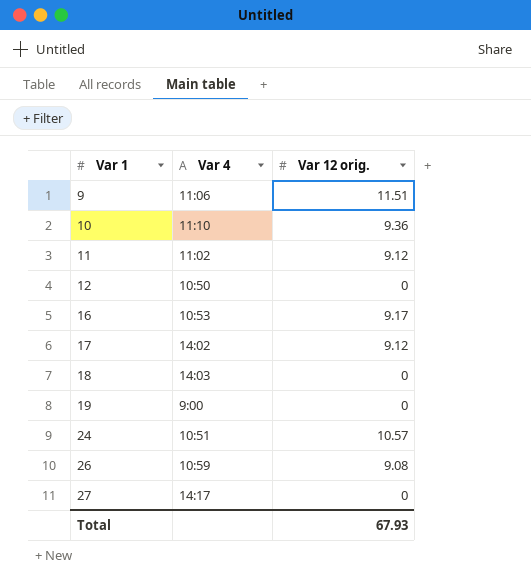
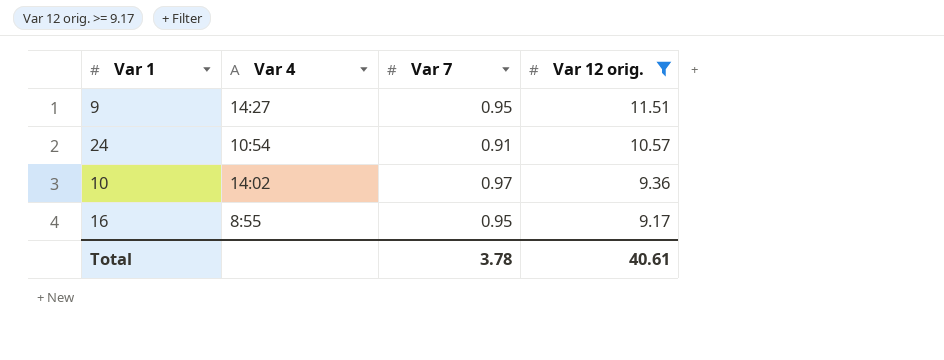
filter: none -> Var 12 orig. >= 9.17
row order: Var 1 ascending -> Var 12 orig. descending
column Var 7 | position: none -> 3
9 | Var 4: 11:06 -> 14:27
24 | Var 4: 10:51 -> 10:54
10 | Var 4: 11:10 -> 14:02
16 | Var 4: 10:53 -> 8:55
Total | Var 12 orig.: 67.93 -> 40.61

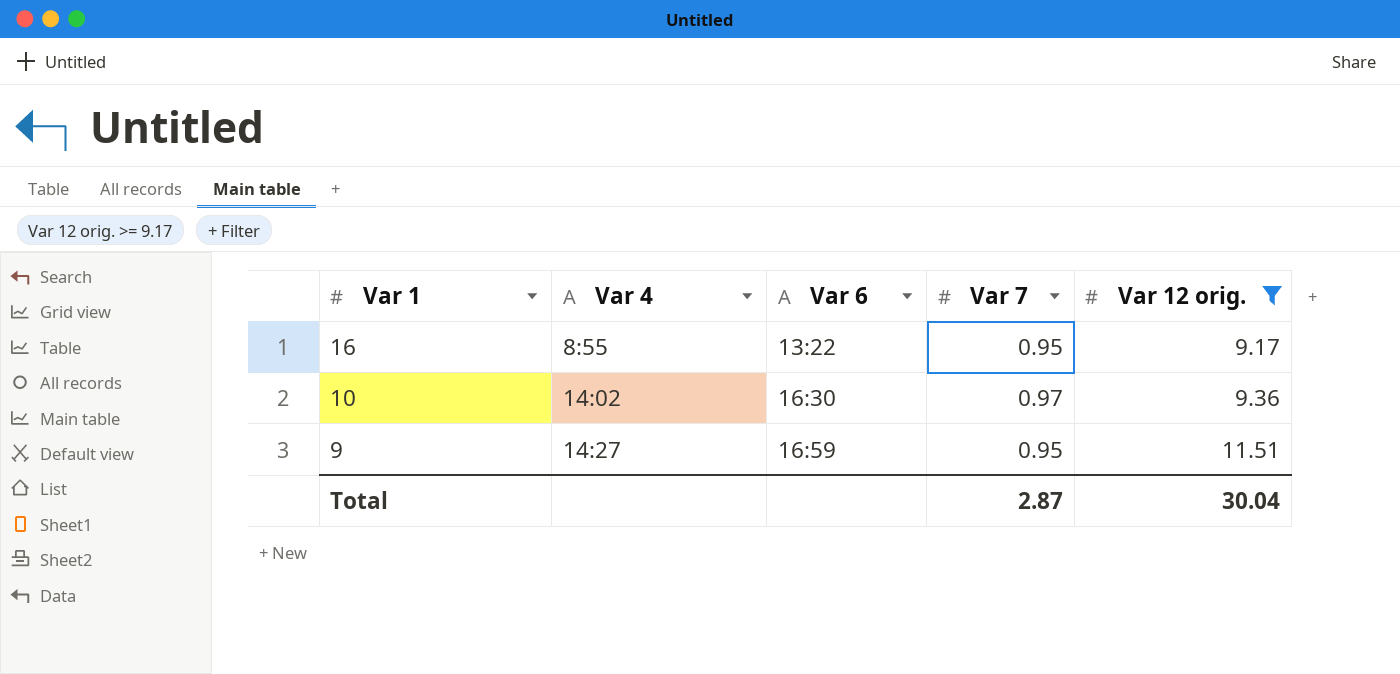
row order: Var 12 orig. descending -> Var 1 descending
column Var 6 | position: none -> 3
row 24: 10:54 | 0.91 | 10.57 -> none
Total | Var 7: 3.78 -> 2.87
Total | Var 12 orig.: 40.61 -> 30.04

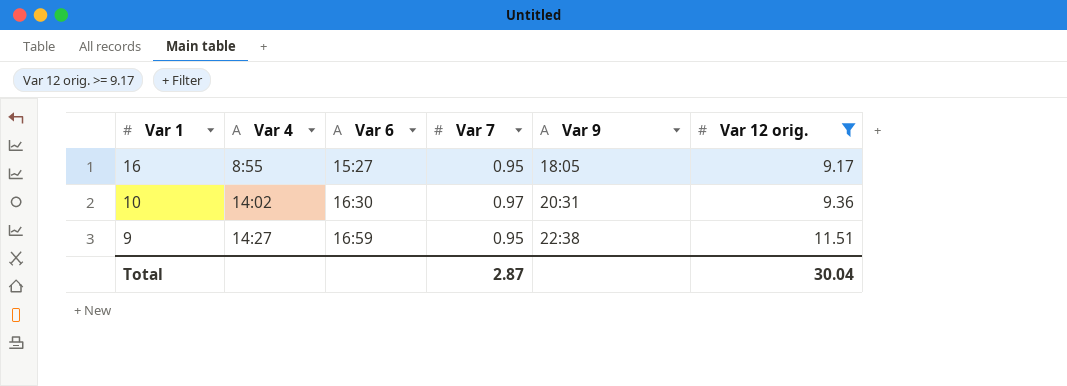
column Var 9 | position: none -> 5
16 | Var 6: 13:22 -> 15:27

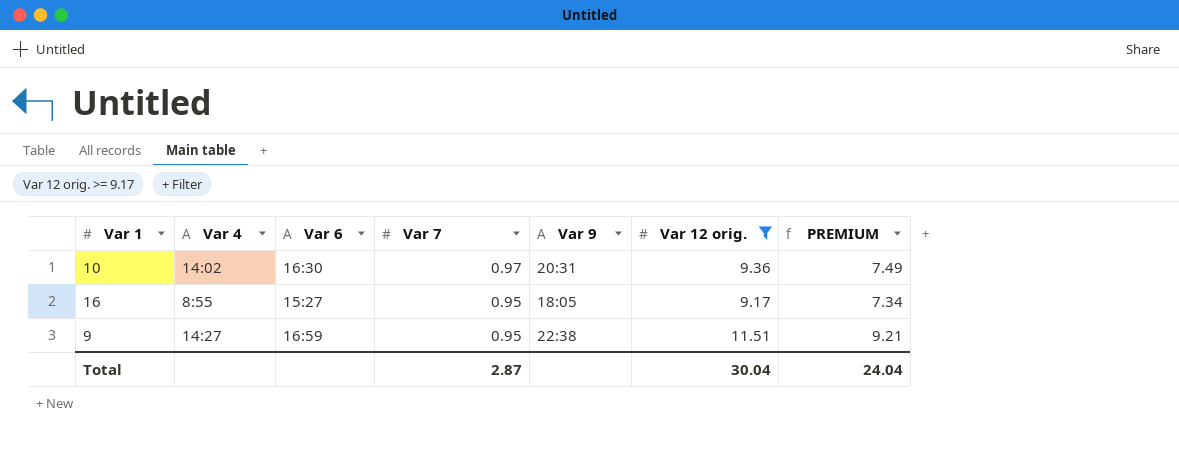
row order: Var 1 descending -> Var 7 descending
column PREMIUM | formula: none -> [Var 12 orig.] * 0.8

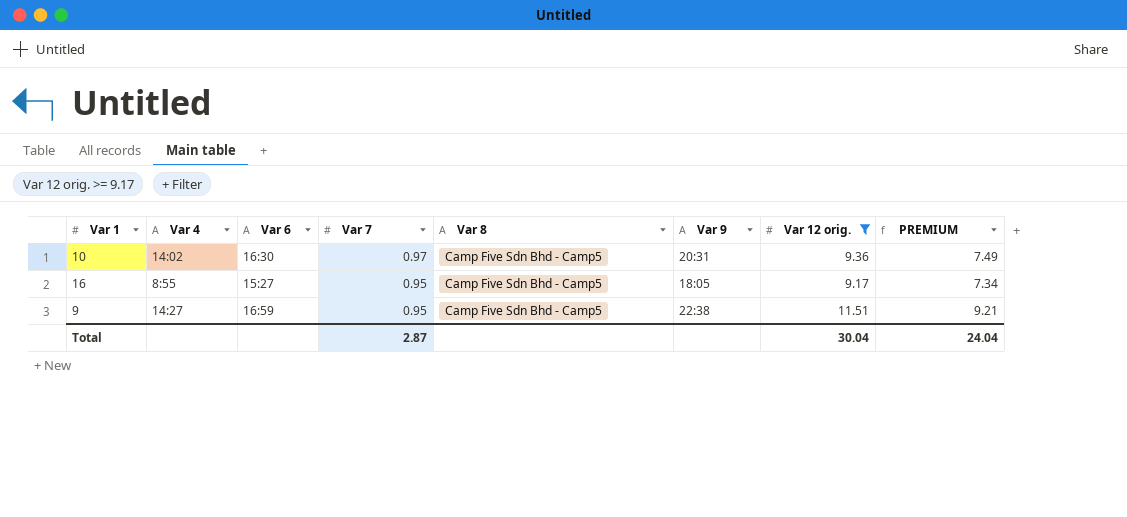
column Var 8 | position: none -> 5

